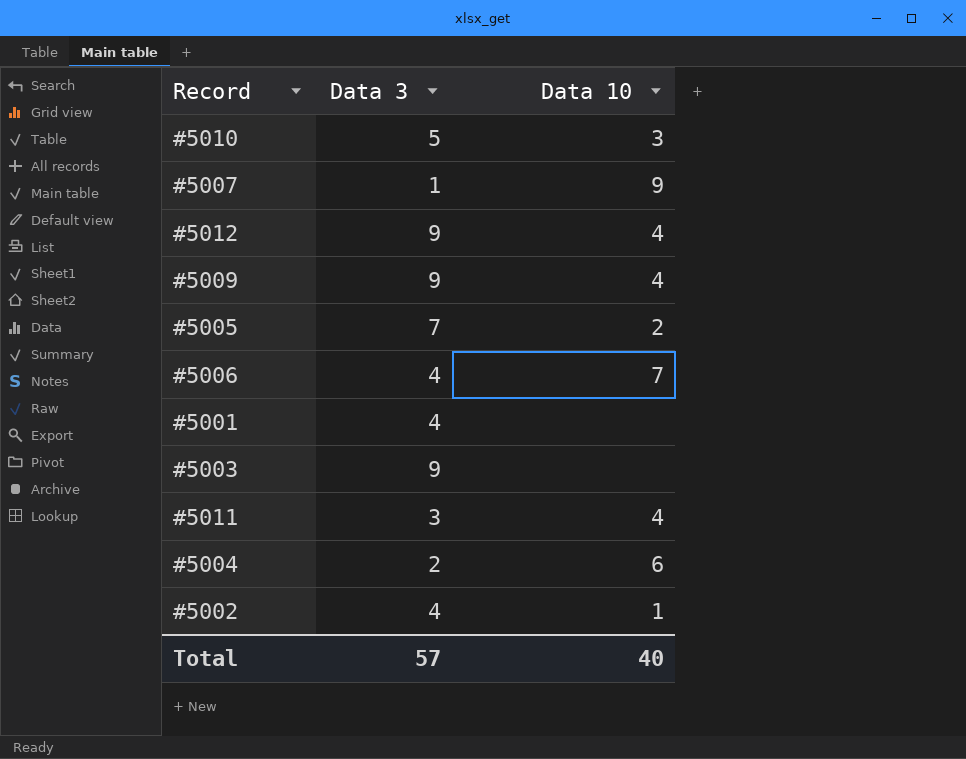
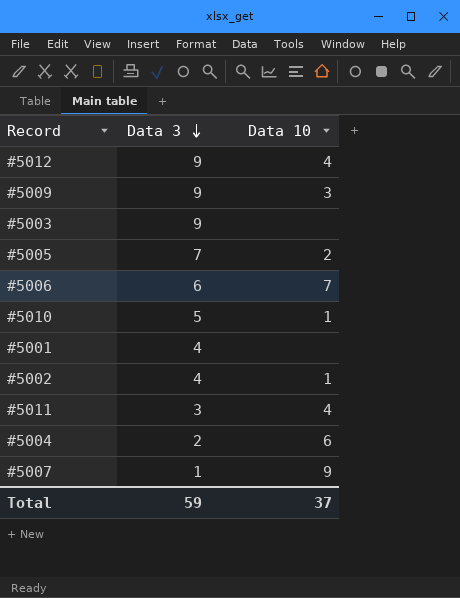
row order: none -> Data 3 descending
#5009 | Data 10: 4 -> 3
#5006 | Data 3: 4 -> 6
#5010 | Data 10: 3 -> 1
Total | Data 3: 57 -> 59
Total | Data 10: 40 -> 37

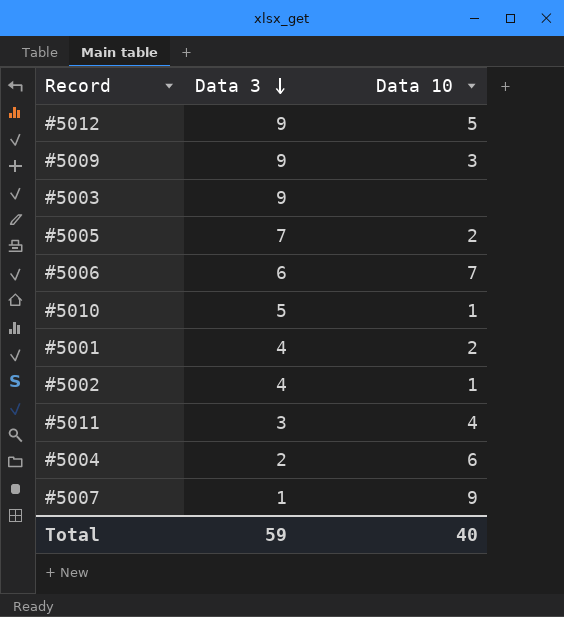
#5012 | Data 10: 4 -> 5
#5001 | Data 10: none -> 2
Total | Data 10: 37 -> 40

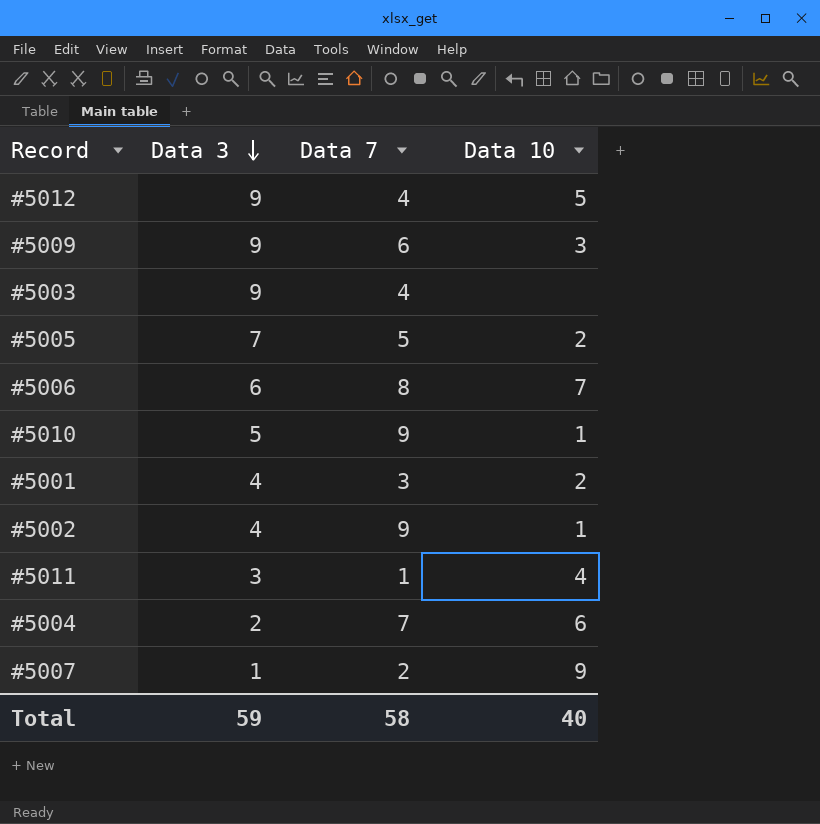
column Data 7 | position: none -> 3

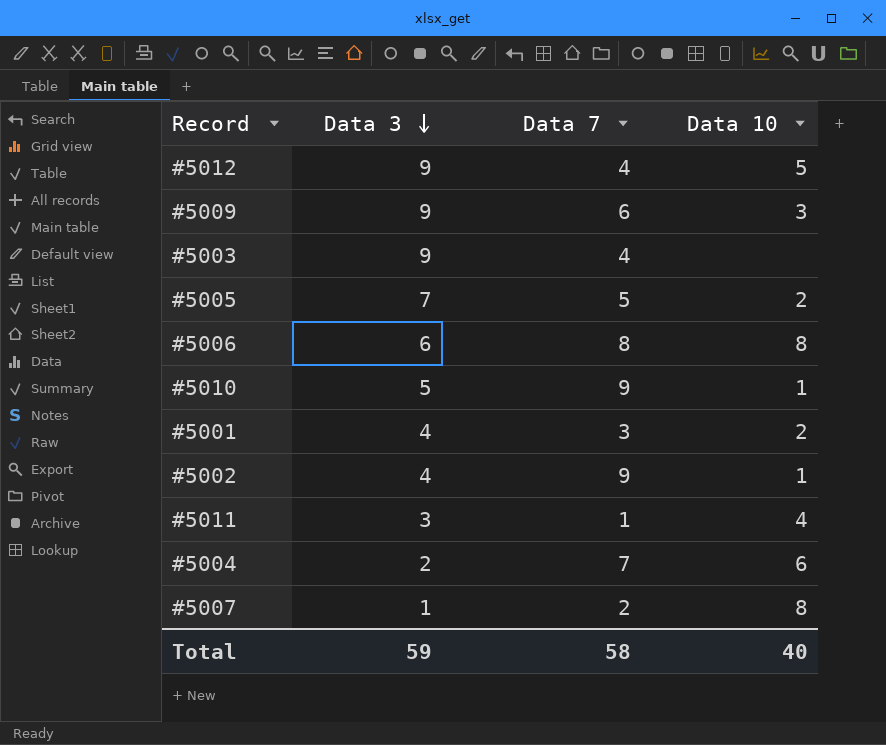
#5006 | Data 10: 7 -> 8
#5007 | Data 10: 9 -> 8

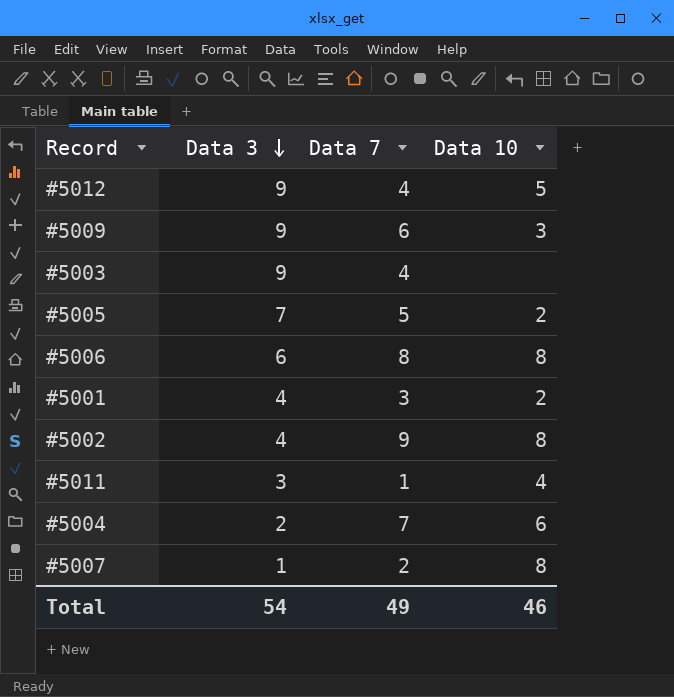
row #5010: 5 | 9 | 1 -> none
#5002 | Data 10: 1 -> 8
Total | Data 3: 59 -> 54
Total | Data 7: 58 -> 49
Total | Data 10: 40 -> 46

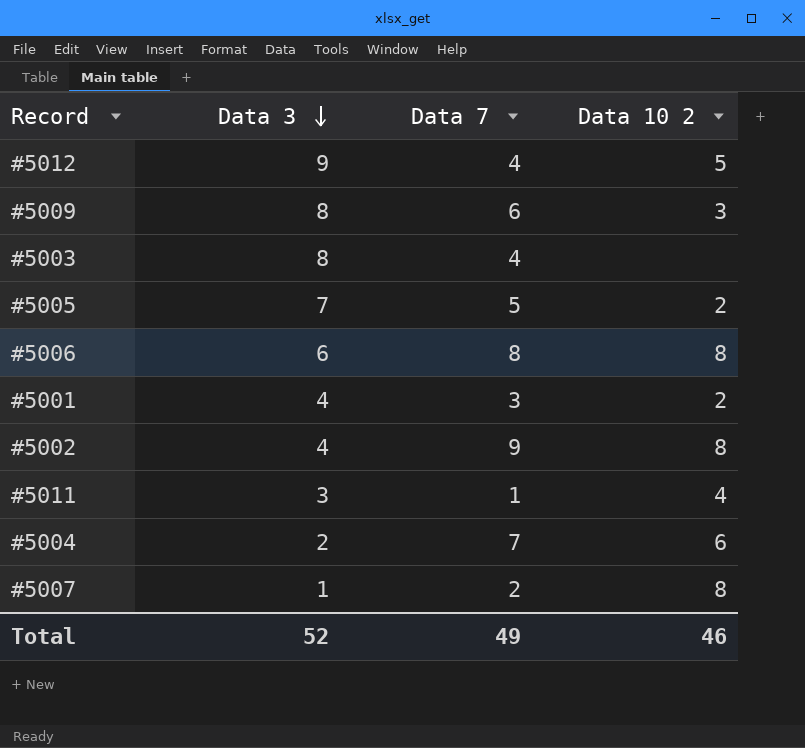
column name: Data 10 -> Data 10 2
#5009 | Data 3: 9 -> 8
#5003 | Data 3: 9 -> 8
Total | Data 3: 54 -> 52

